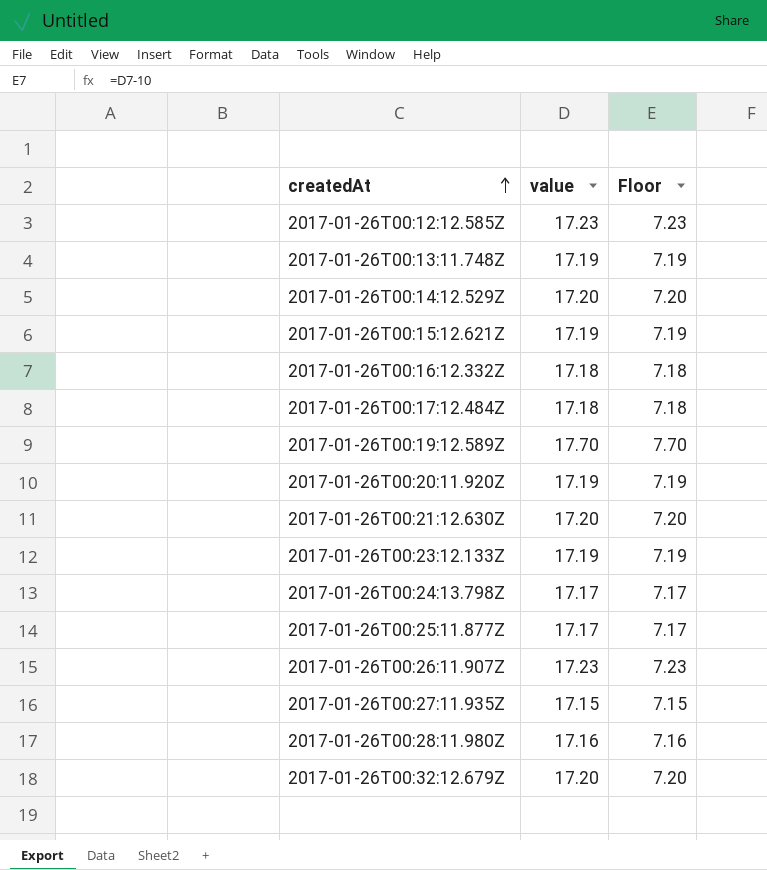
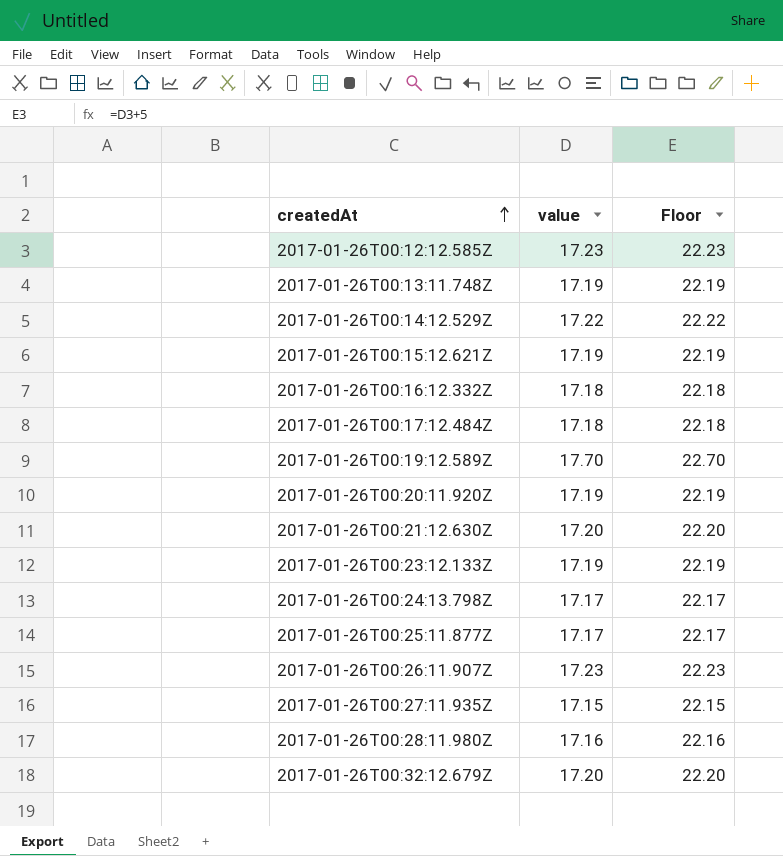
column Floor | formula: [value] - 10 -> [value] + 5
2017-01-26T00:14:12.529Z | value: 17.20 -> 17.22

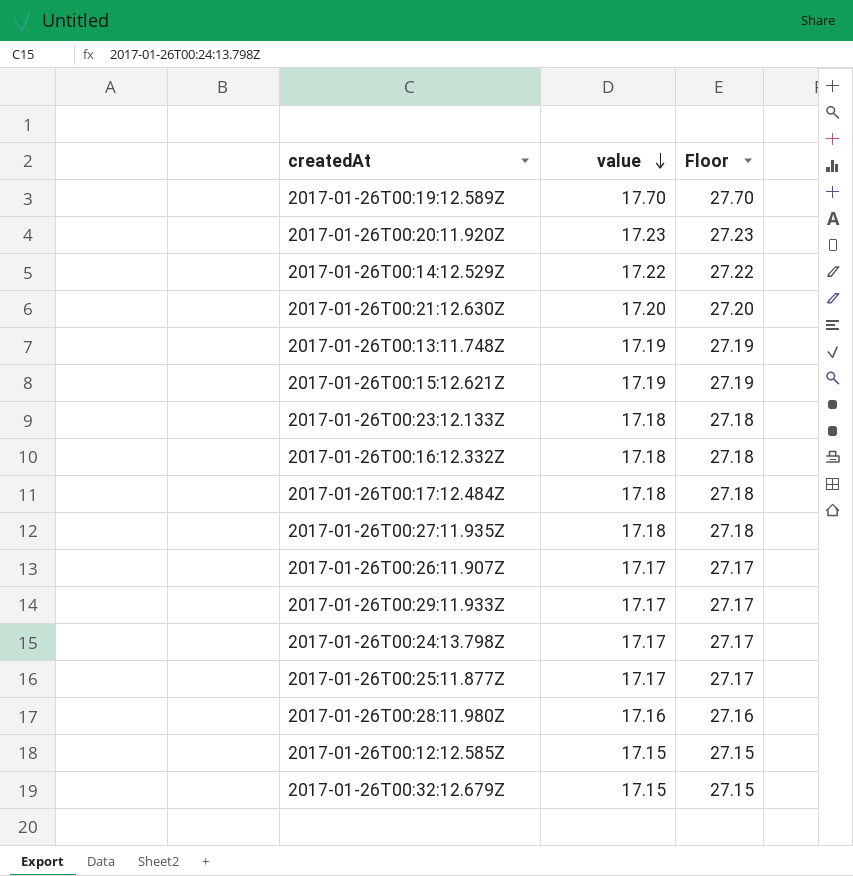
row order: createdAt ascending -> value descending
column Floor | formula: [value] + 5 -> [value] + 10
2017-01-26T00:20:11.920Z | value: 17.19 -> 17.23
2017-01-26T00:23:12.133Z | value: 17.19 -> 17.18
2017-01-26T00:27:11.935Z | value: 17.15 -> 17.18
2017-01-26T00:26:11.907Z | value: 17.23 -> 17.17
row 2017-01-26T00:29:11.933Z: none -> 17.17 | 27.17
2017-01-26T00:12:12.585Z | value: 17.23 -> 17.15
2017-01-26T00:32:12.679Z | value: 17.20 -> 17.15

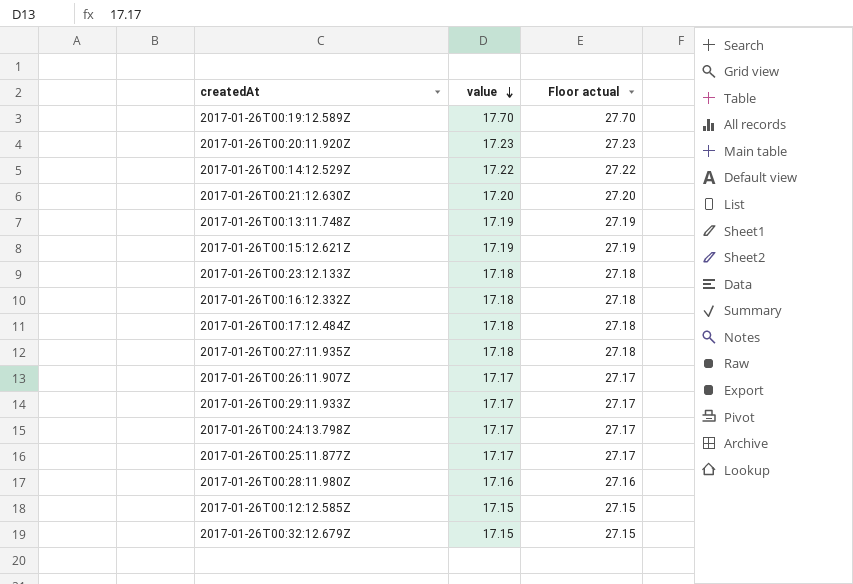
column name: Floor -> Floor actual

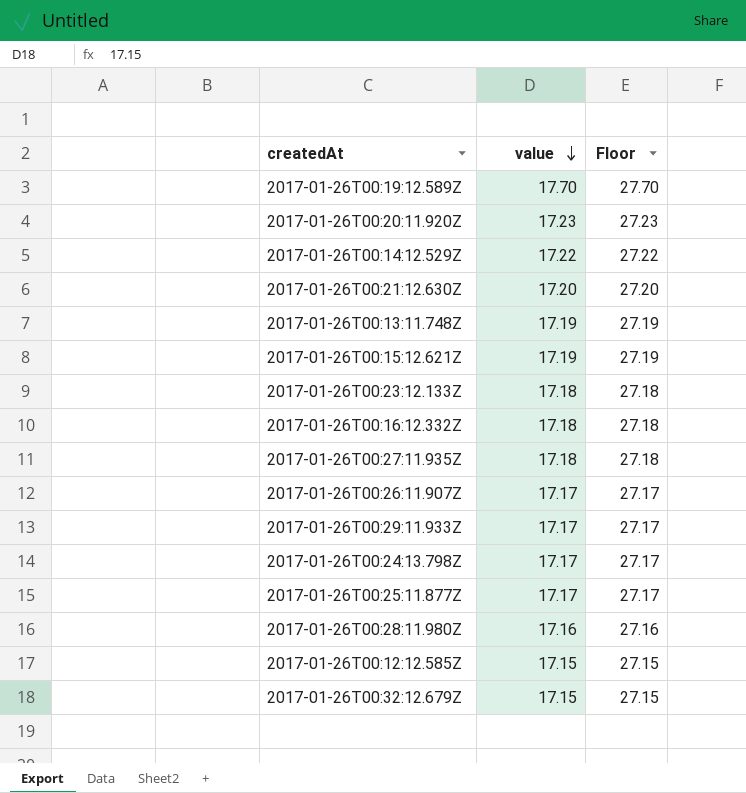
column name: Floor actual -> Floor
row 2017-01-26T00:17:12.484Z: 17.18 | 27.18 -> none

